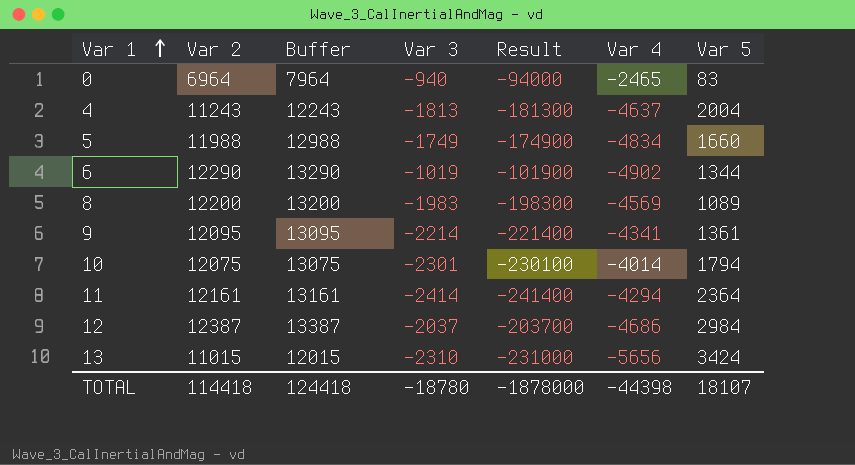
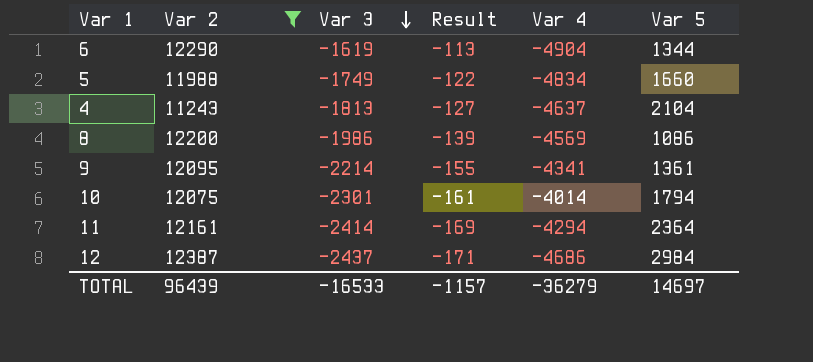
filter: none -> Var 2 >= 11243
row order: Var 1 ascending -> Var 3 descending
column Buffer | formula: [Var 2] + 1000 -> none
column Result | formula: [Var 3] * 100 -> [Var 3] * 0.07
6 | Var 3: -1019 -> -1619
6 | Var 4: -4902 -> -4904
4 | Var 5: 2004 -> 2104
8 | Var 3: -1983 -> -1986
8 | Var 5: 1089 -> 1086
12 | Var 3: -2037 -> -2437
TOTAL | Var 2: 114418 -> 96439
TOTAL | Var 3: -18780 -> -16533
TOTAL | Result: -1878000 -> -1157
TOTAL | Var 4: -44398 -> -36279
TOTAL | Var 5: 18107 -> 14697

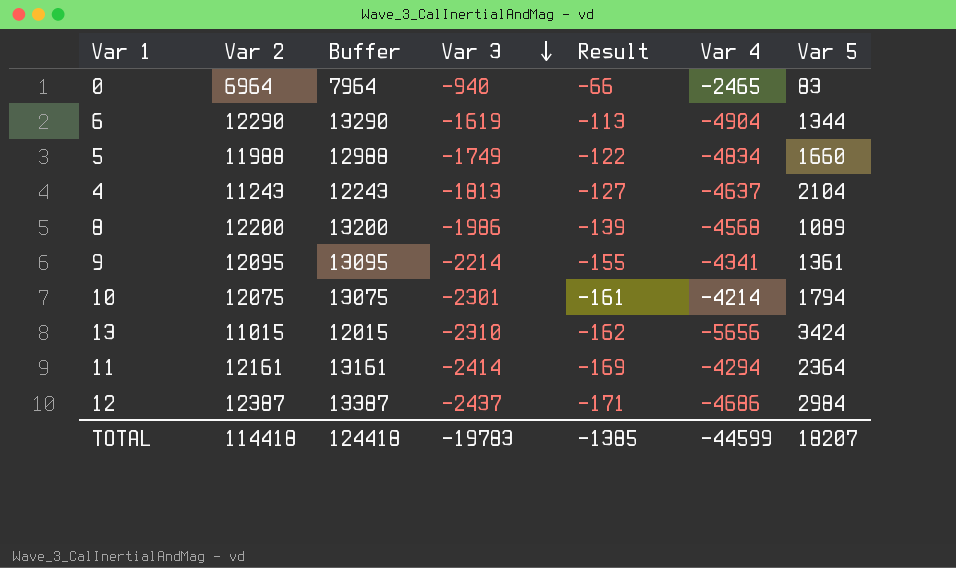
filter: Var 2 >= 11243 -> none
column Buffer | formula: none -> [Var 2] + 1000
8 | Var 4: -4569 -> -4568
8 | Var 5: 1086 -> 1089
10 | Var 4: -4014 -> -4214
TOTAL | Var 2: 96439 -> 114418
TOTAL | Var 3: -16533 -> -19783
TOTAL | Result: -1157 -> -1385
TOTAL | Var 4: -36279 -> -44599
TOTAL | Var 5: 14697 -> 18207

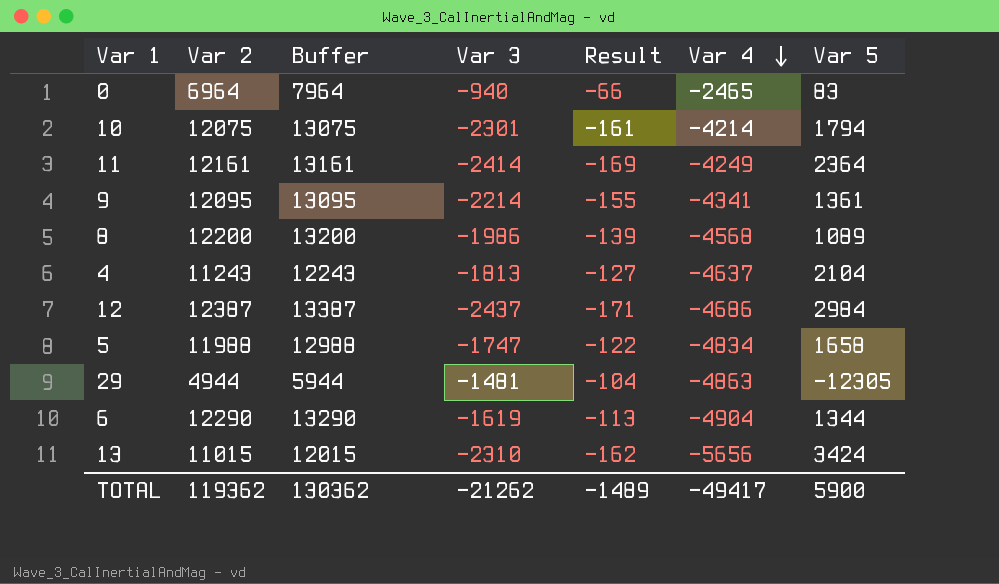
row order: Var 3 descending -> Var 4 descending
11 | Var 4: -4294 -> -4249
5 | Var 3: -1749 -> -1747
5 | Var 5: 1660 -> 1658
row 29: none -> 4944 | 5944 | -1481 | -104 | -4863 | -12305
TOTAL | Var 2: 114418 -> 119362
TOTAL | Buffer: 124418 -> 130362
TOTAL | Var 3: -19783 -> -21262
TOTAL | Result: -1385 -> -1489
TOTAL | Var 4: -44599 -> -49417
TOTAL | Var 5: 18207 -> 5900

